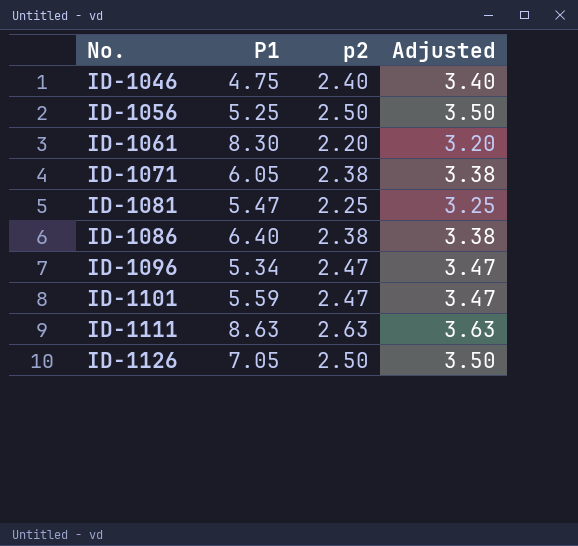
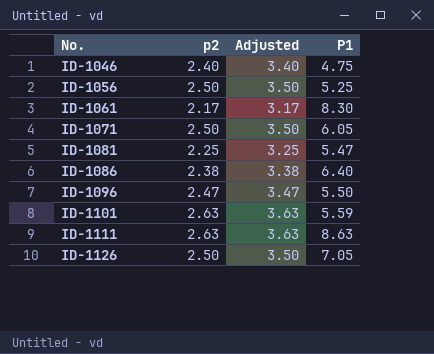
column P1 | position: 2 -> 4
ID-1061 | p2: 2.20 -> 2.17
ID-1061 | Adjusted: 3.20 -> 3.17
ID-1071 | p2: 2.38 -> 2.50
ID-1071 | Adjusted: 3.38 -> 3.50
ID-1096 | P1: 5.34 -> 5.50
ID-1101 | p2: 2.47 -> 2.63
ID-1101 | Adjusted: 3.47 -> 3.63

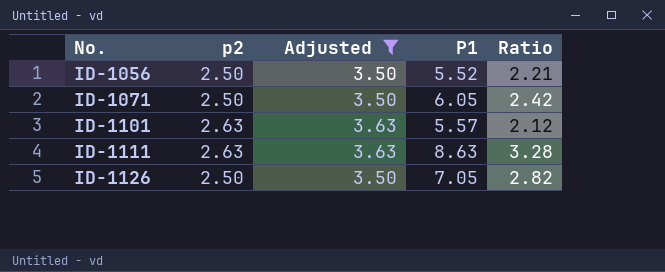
filter: none -> Adjusted >= 3.50
column Ratio | formula: none -> [P1] / [p2]
ID-1056 | P1: 5.25 -> 5.52
ID-1101 | P1: 5.59 -> 5.57

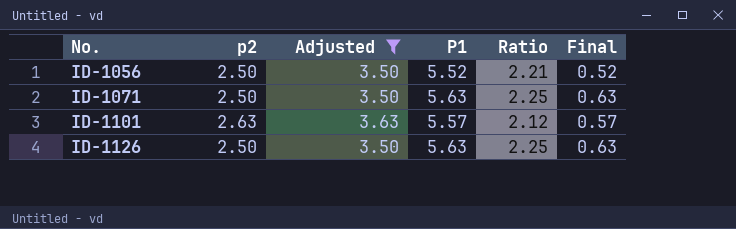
column Final | formula: none -> [P1] - 5
row ID-1111: 2.63 | 3.63 | 8.63 | 3.28 -> none
ID-1071 | P1: 6.05 -> 5.63
ID-1071 | Ratio: 2.42 -> 2.25
ID-1126 | P1: 7.05 -> 5.63
ID-1126 | Ratio: 2.82 -> 2.25

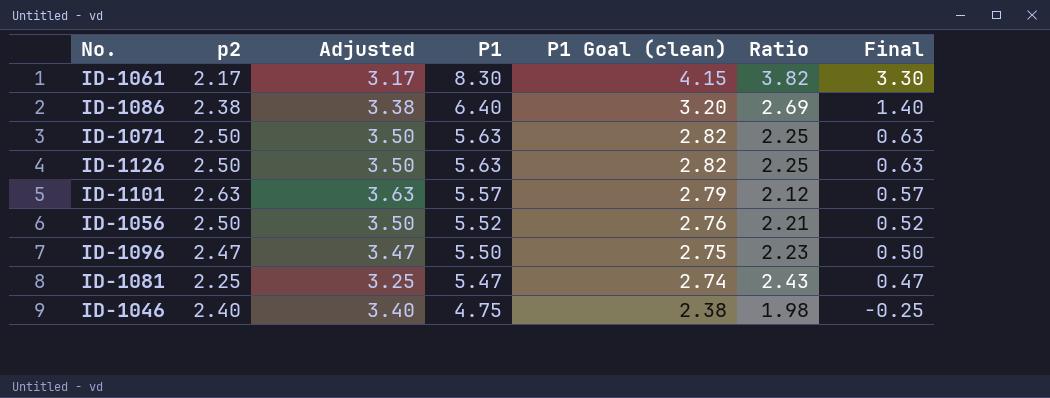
filter: Adjusted >= 3.50 -> none
row order: No. ascending -> P1 descending
column P1 Goal (clean) | formula: none -> [P1] * 0.5

